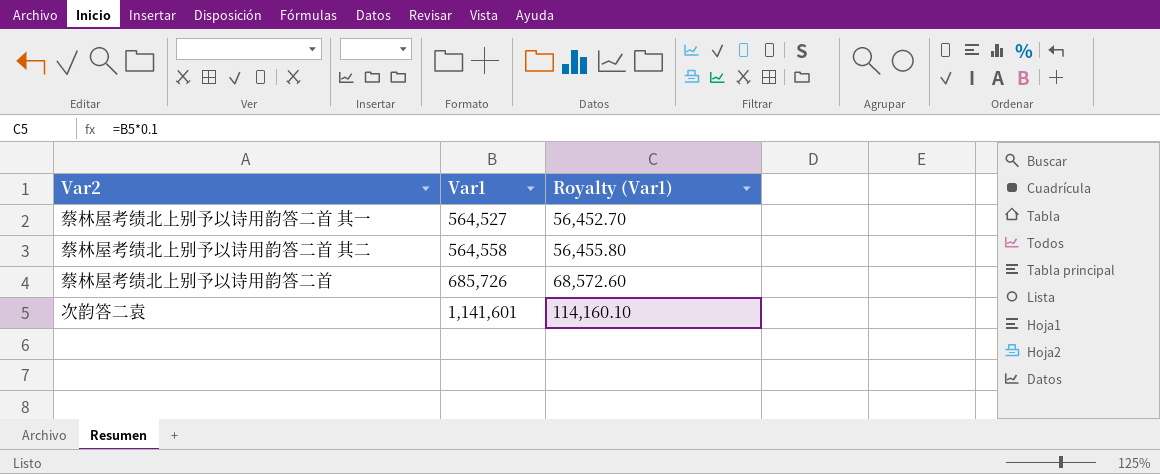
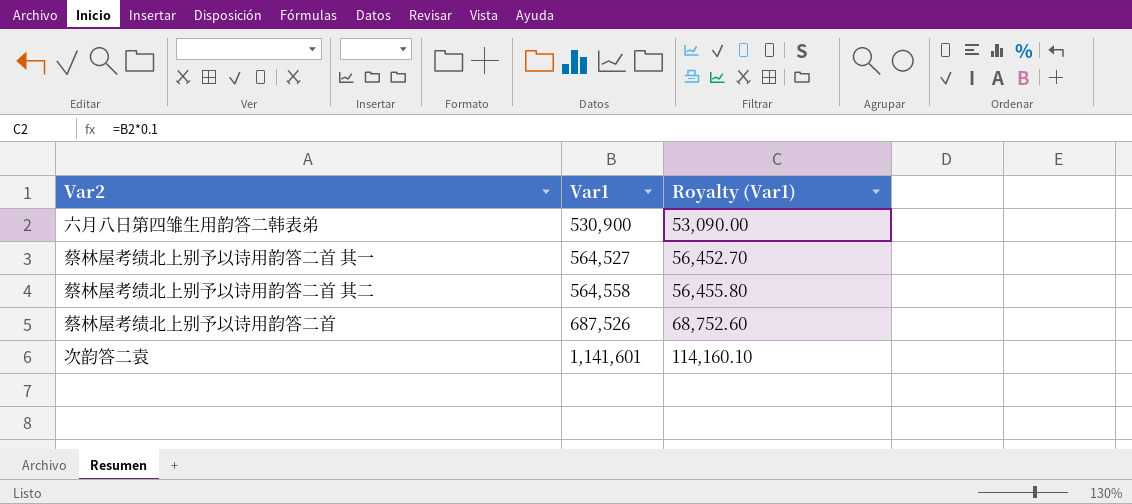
row 六月八日第四雏生用韵答二韩表弟: none -> 530,900 | 53,090.00
蔡林屋考绩北上别予以诗用韵答二首 | Var1: 685,726 -> 687,526
蔡林屋考绩北上别予以诗用韵答二首 | Royalty (Var1): 68,572.60 -> 68,752.60

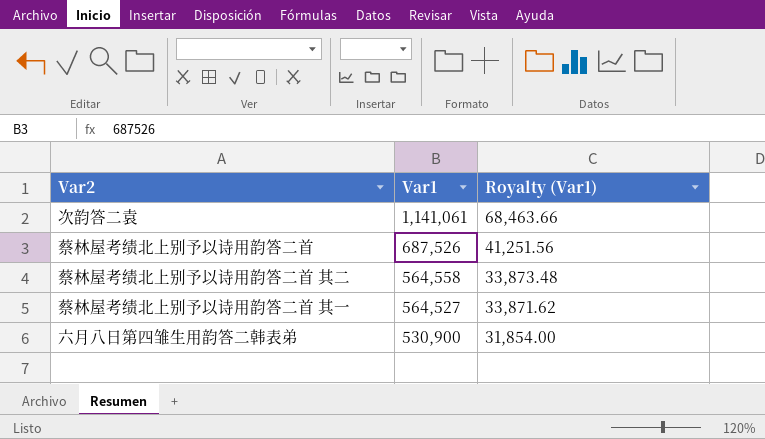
row order: Var1 ascending -> Var1 descending
column Royalty (Var1) | formula: [Var1] * 0.1 -> [Var1] * 0.06
次韵答二袁 | Var1: 1,141,601 -> 1,141,061

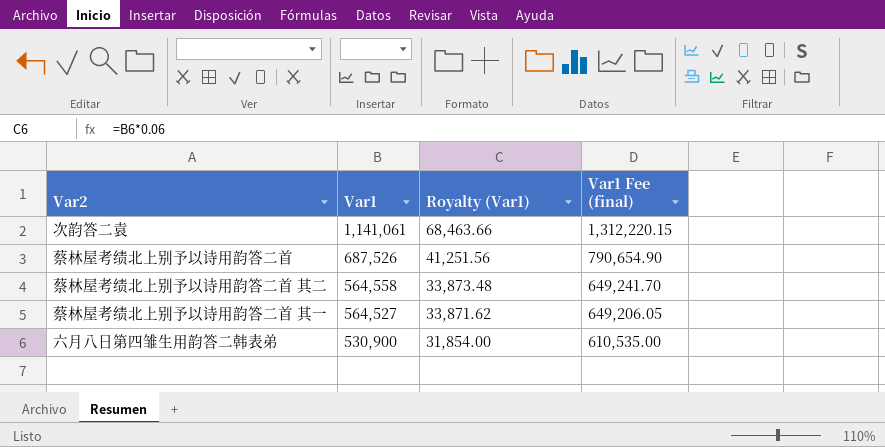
column Var1 Fee (final) | formula: none -> [Var1] * 1.15

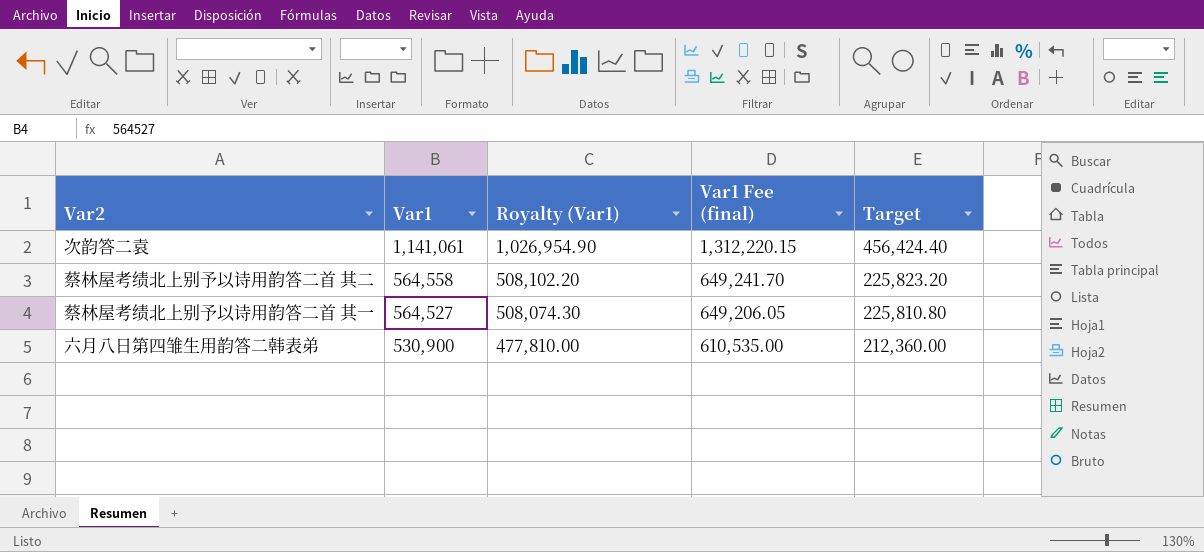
column Royalty (Var1) | formula: [Var1] * 0.06 -> [Var1] * 0.9
column Target | formula: none -> [Var1] * 0.4
row 蔡林屋考绩北上别予以诗用韵答二首: 687,526 | 41,251.56 | 790,654.90 -> none

